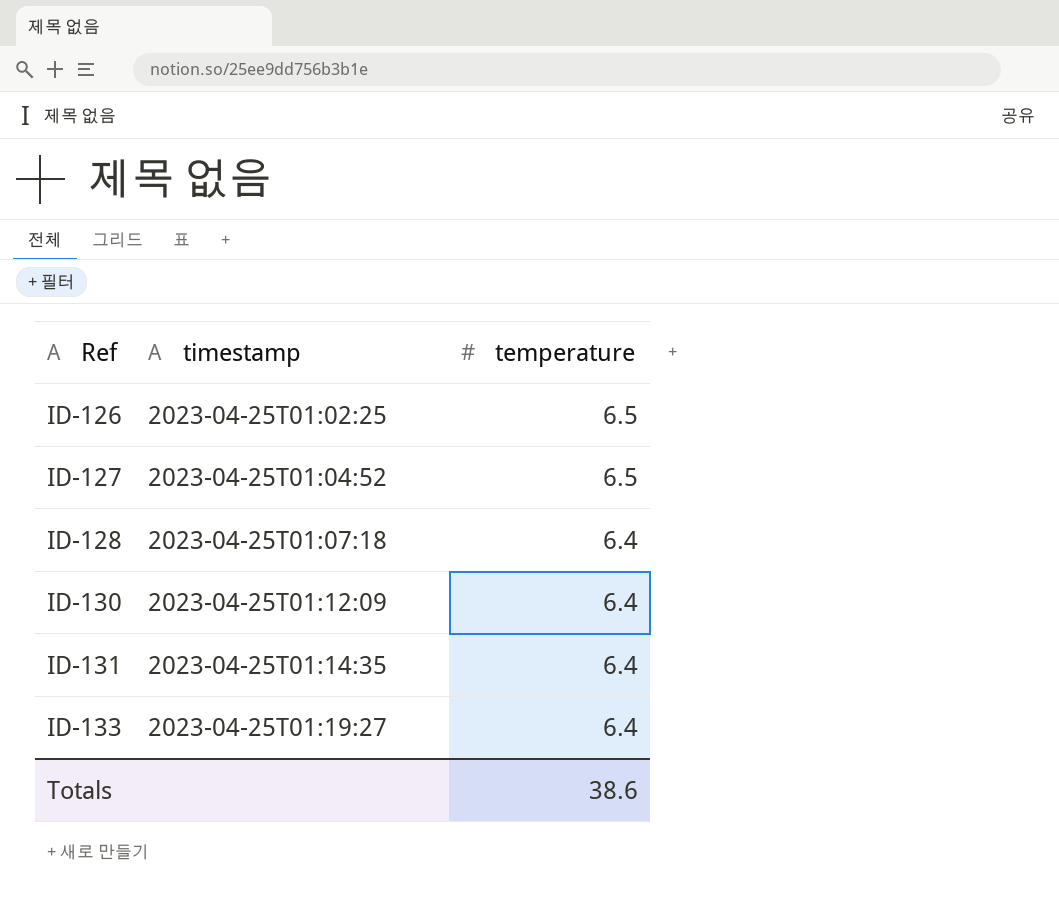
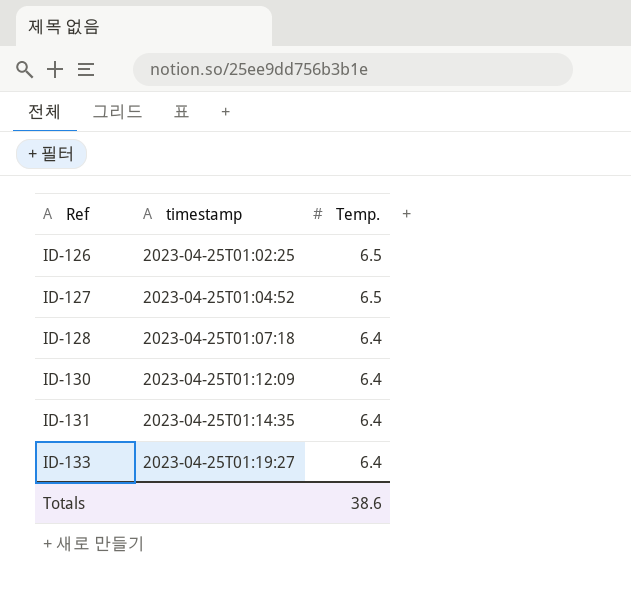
column name: temperature -> Temp.

